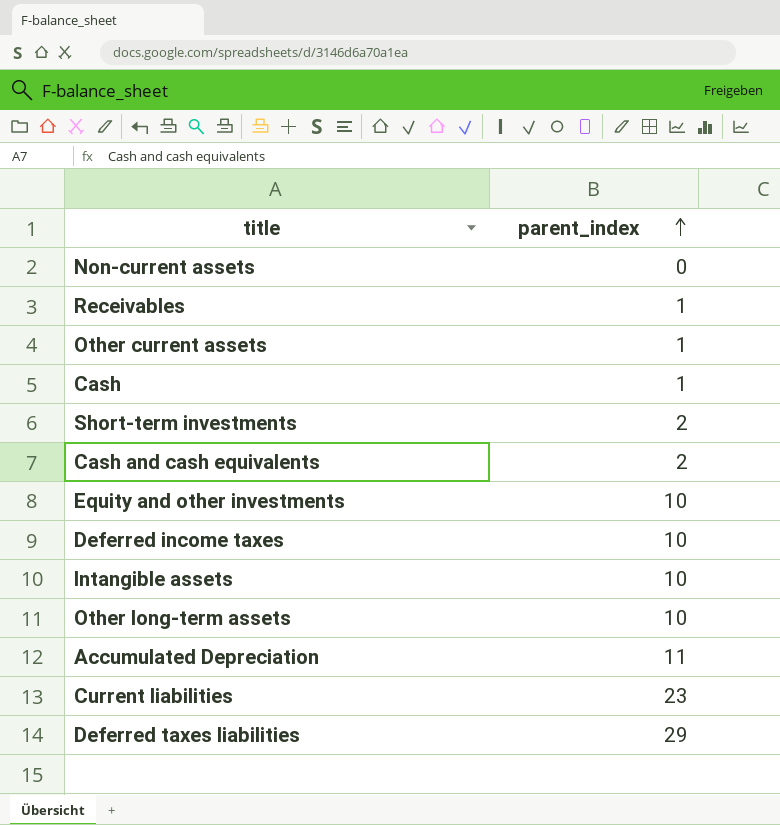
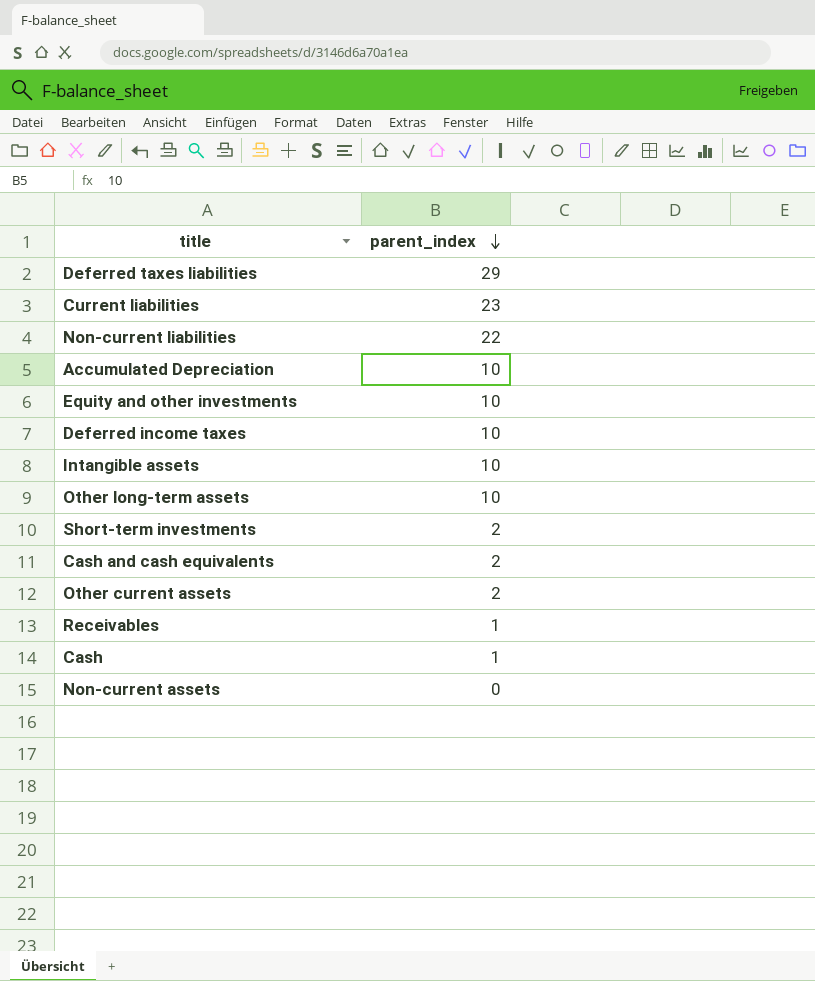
row order: parent_index ascending -> parent_index descending
row Non-current liabilities: none -> 22
Accumulated Depreciation | parent_index: 11 -> 10
Other current assets | parent_index: 1 -> 2

